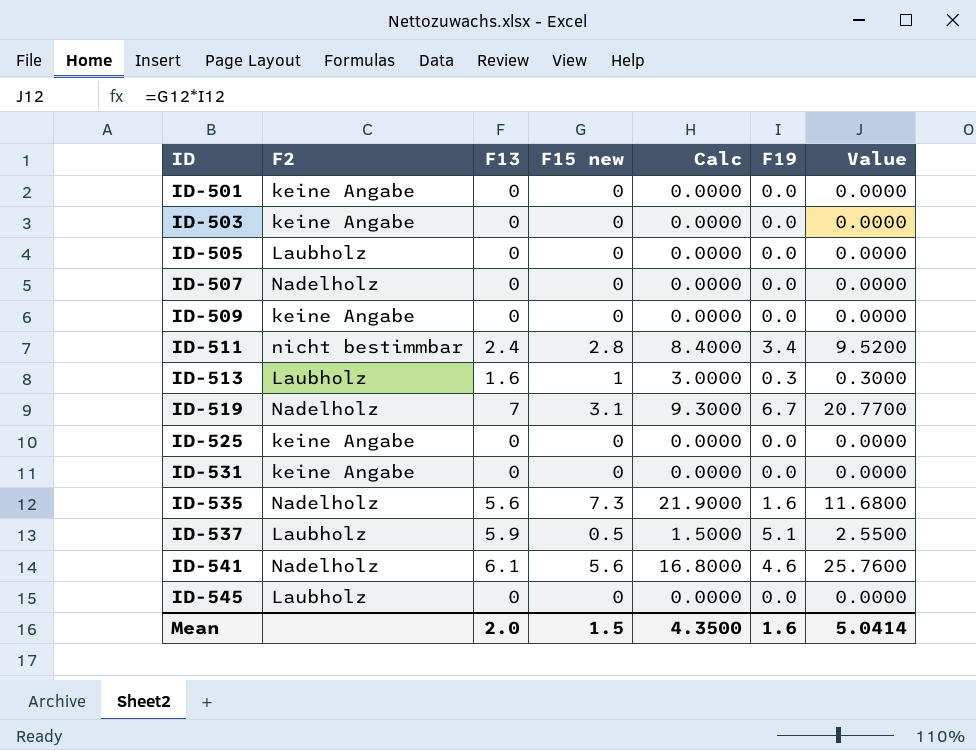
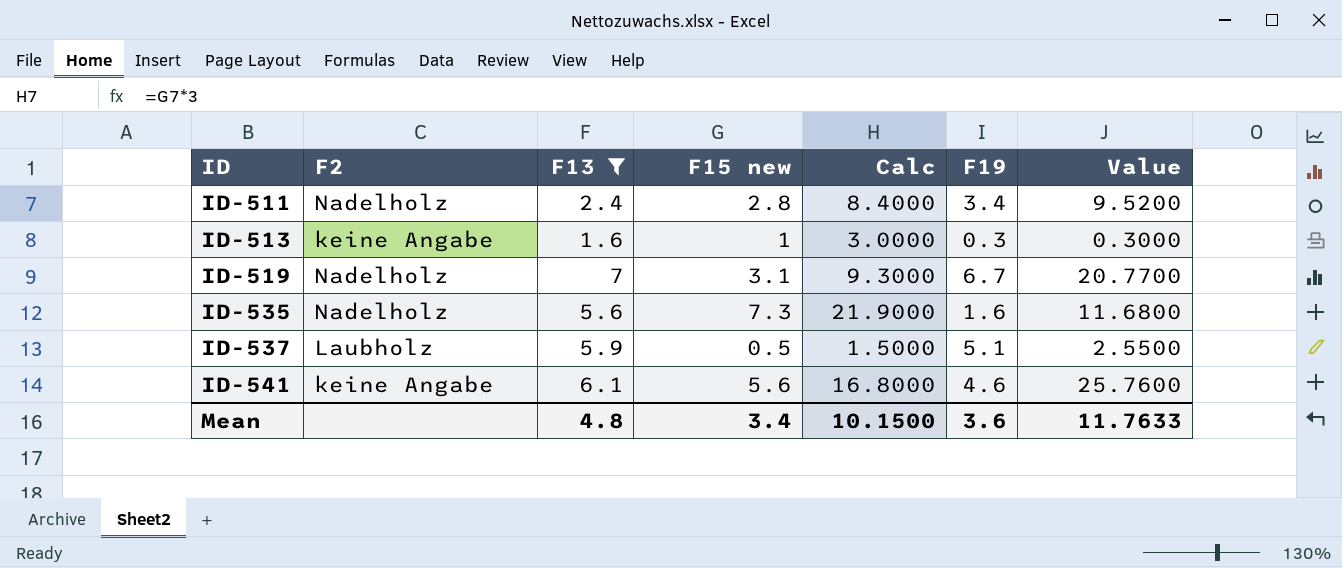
filter: none -> F13 != 0
ID-511 | F2: nicht bestimmbar -> Nadelholz
ID-513 | F2: Laubholz -> keine Angabe
ID-541 | F2: Nadelholz -> keine Angabe
Mean | F13: 2.0 -> 4.8
Mean | F15 new: 1.5 -> 3.4
Mean | Calc: 4.3500 -> 10.1500
Mean | F19: 1.6 -> 3.6
Mean | Value: 5.0414 -> 11.7633

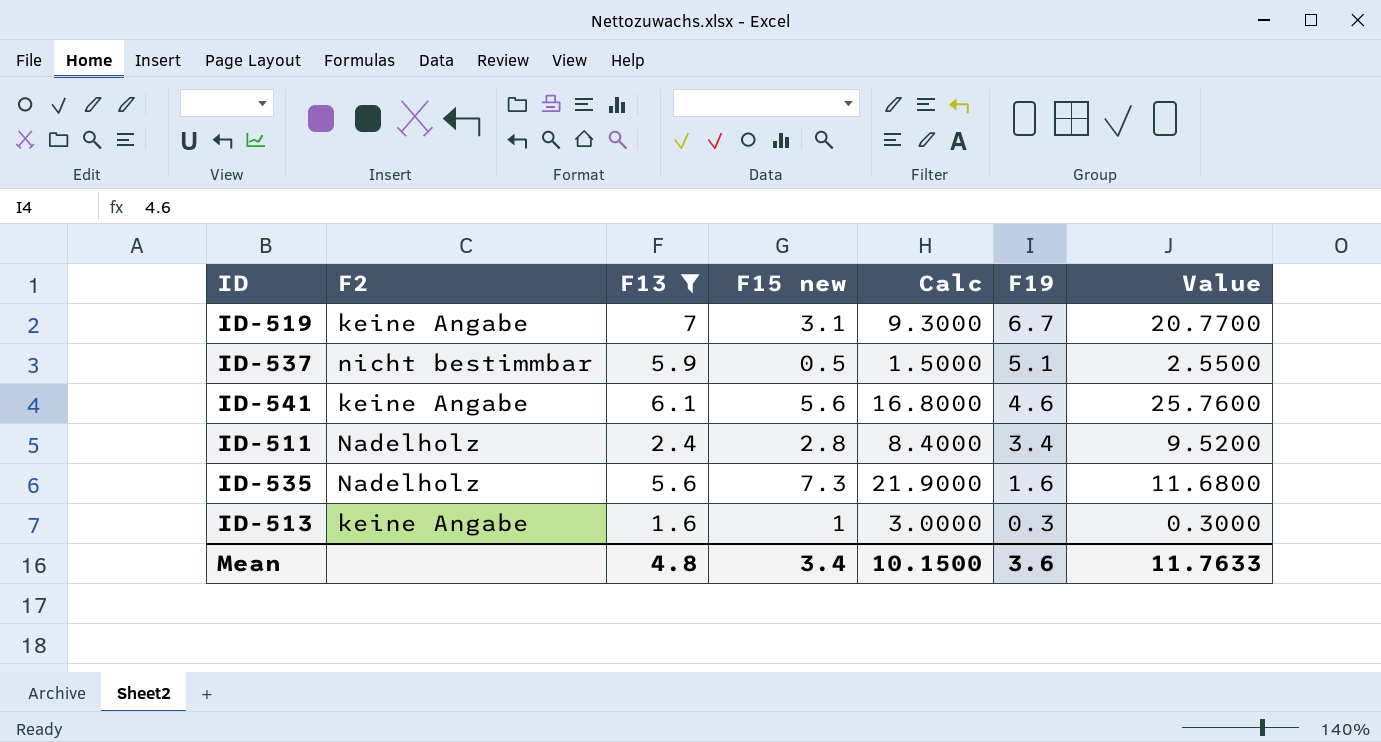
row order: ID ascending -> F19 descending
ID-519 | F2: Nadelholz -> keine Angabe
ID-537 | F2: Laubholz -> nicht bestimmbar

